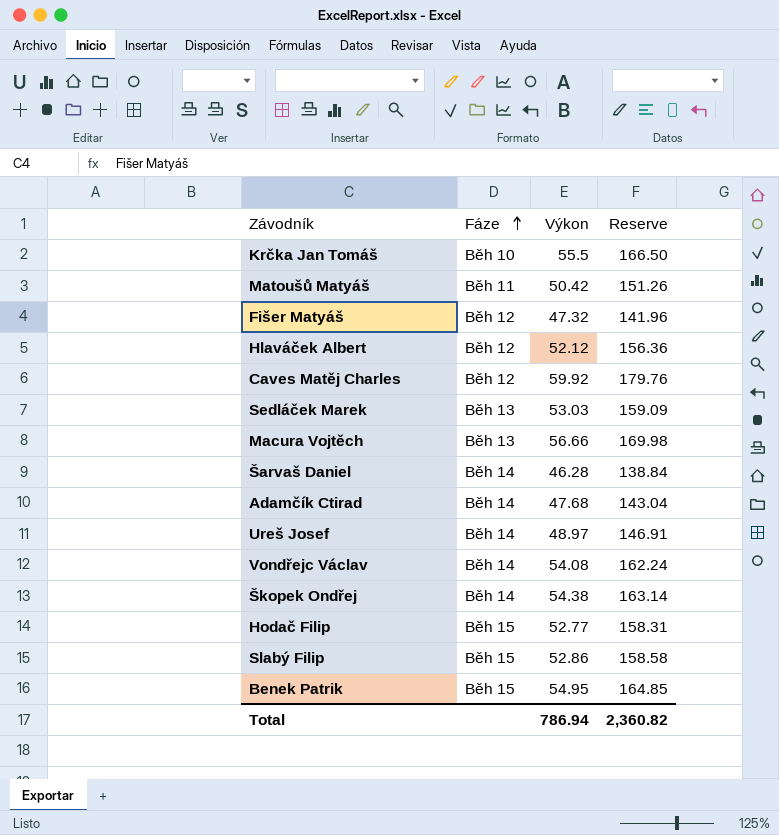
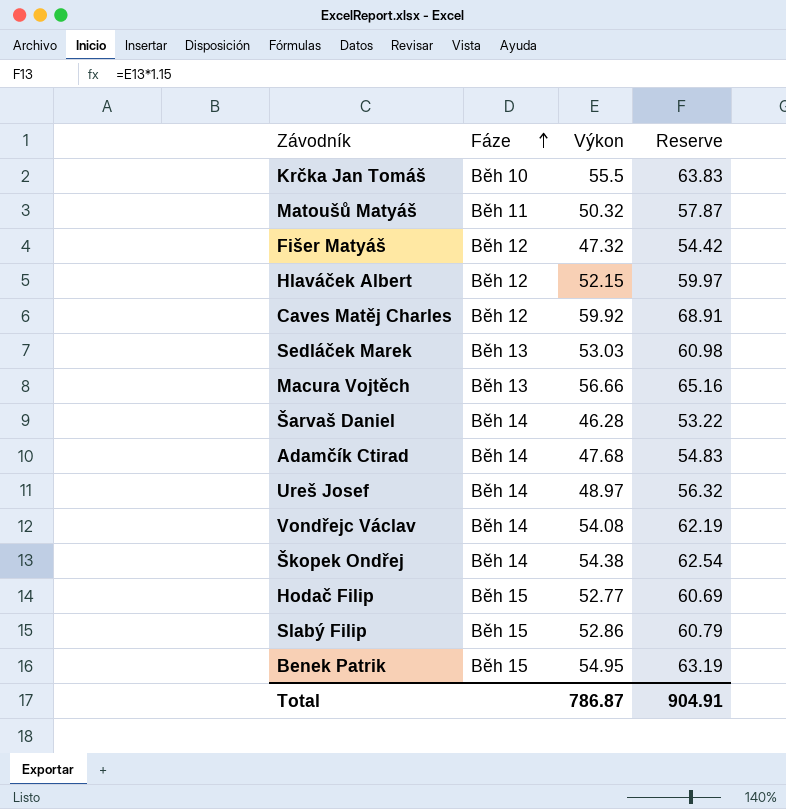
column Reserve | formula: [Výkon] * 3 -> [Výkon] * 1.15
Matoušů Matyáš | Výkon: 50.42 -> 50.32
Hlaváček Albert | Výkon: 52.12 -> 52.15
Total | Výkon: 786.94 -> 786.87
Total | Reserve: 2,360.82 -> 904.91

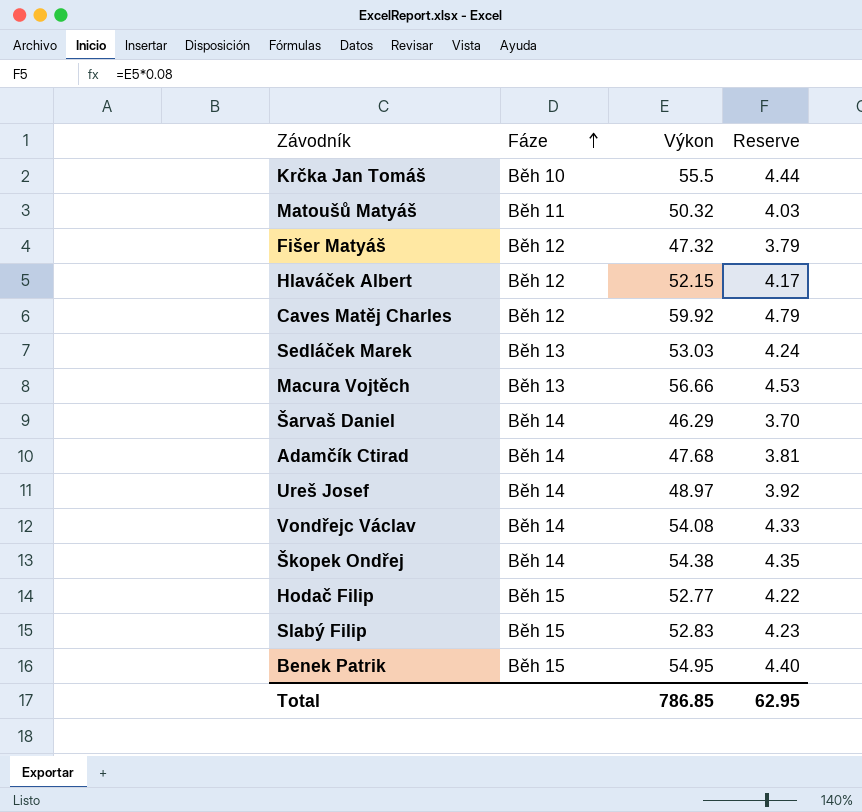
column Reserve | formula: [Výkon] * 1.15 -> [Výkon] * 0.08
Šarvaš Daniel | Výkon: 46.28 -> 46.29
Slabý Filip | Výkon: 52.86 -> 52.83
Total | Výkon: 786.87 -> 786.85
Total | Reserve: 904.91 -> 62.95

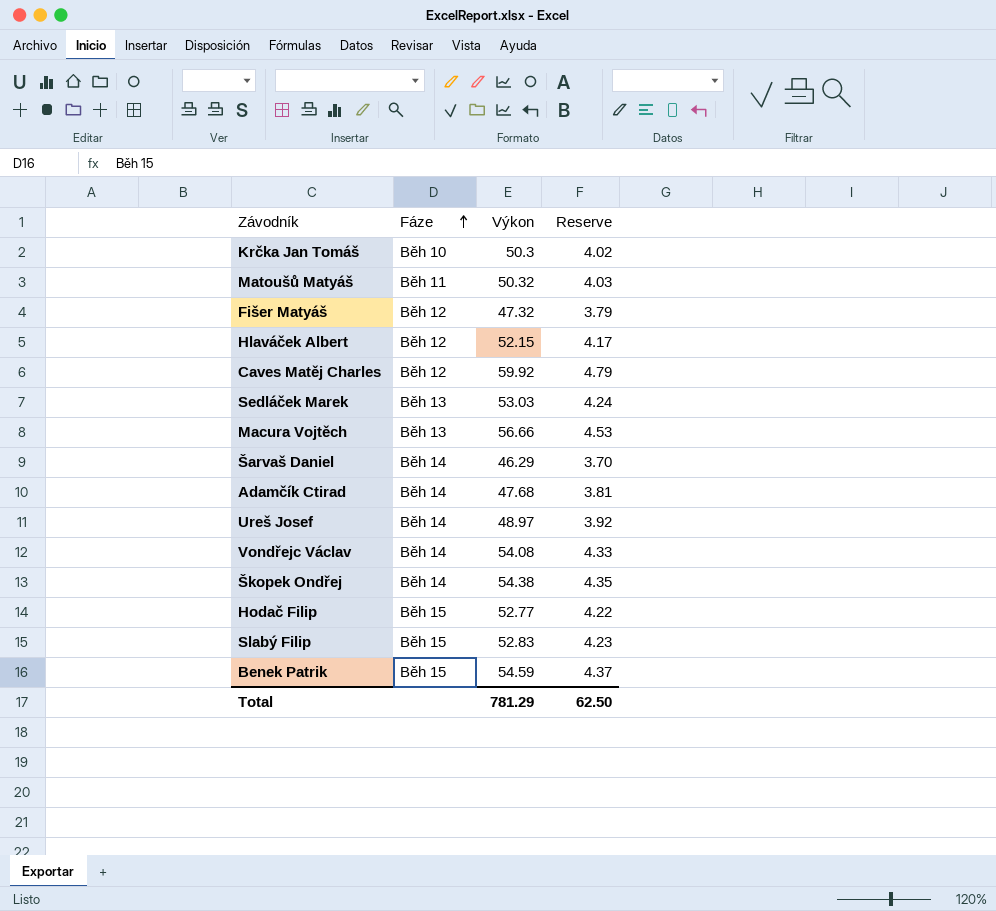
Krčka Jan Tomáš | Výkon: 55.5 -> 50.3
Krčka Jan Tomáš | Reserve: 4.44 -> 4.02
Benek Patrik | Výkon: 54.95 -> 54.59
Benek Patrik | Reserve: 4.40 -> 4.37
Total | Výkon: 786.85 -> 781.29
Total | Reserve: 62.95 -> 62.50

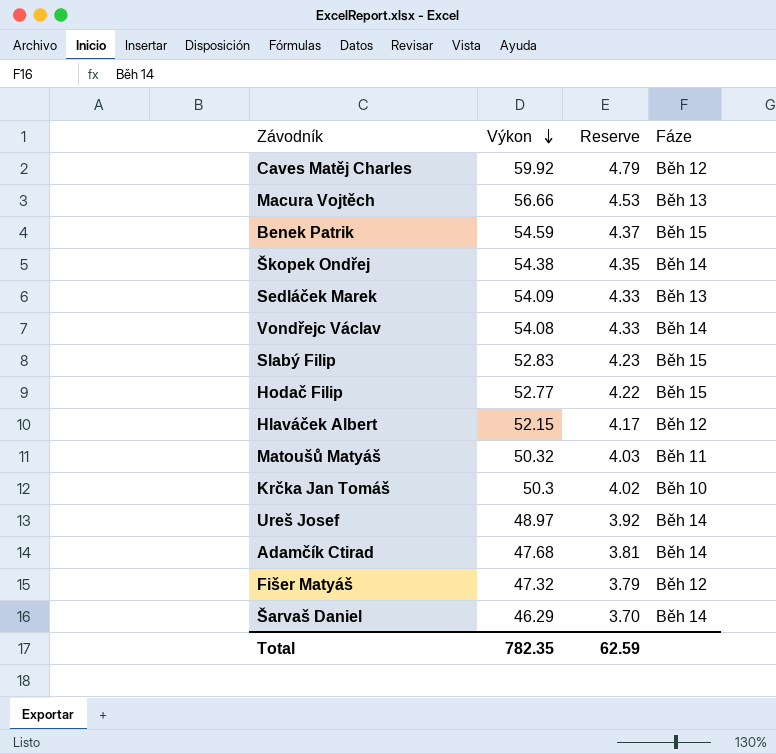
row order: Fáze ascending -> Výkon descending
column Fáze | position: 2 -> 4
Sedláček Marek | Výkon: 53.03 -> 54.09
Sedláček Marek | Reserve: 4.24 -> 4.33
Total | Výkon: 781.29 -> 782.35
Total | Reserve: 62.50 -> 62.59

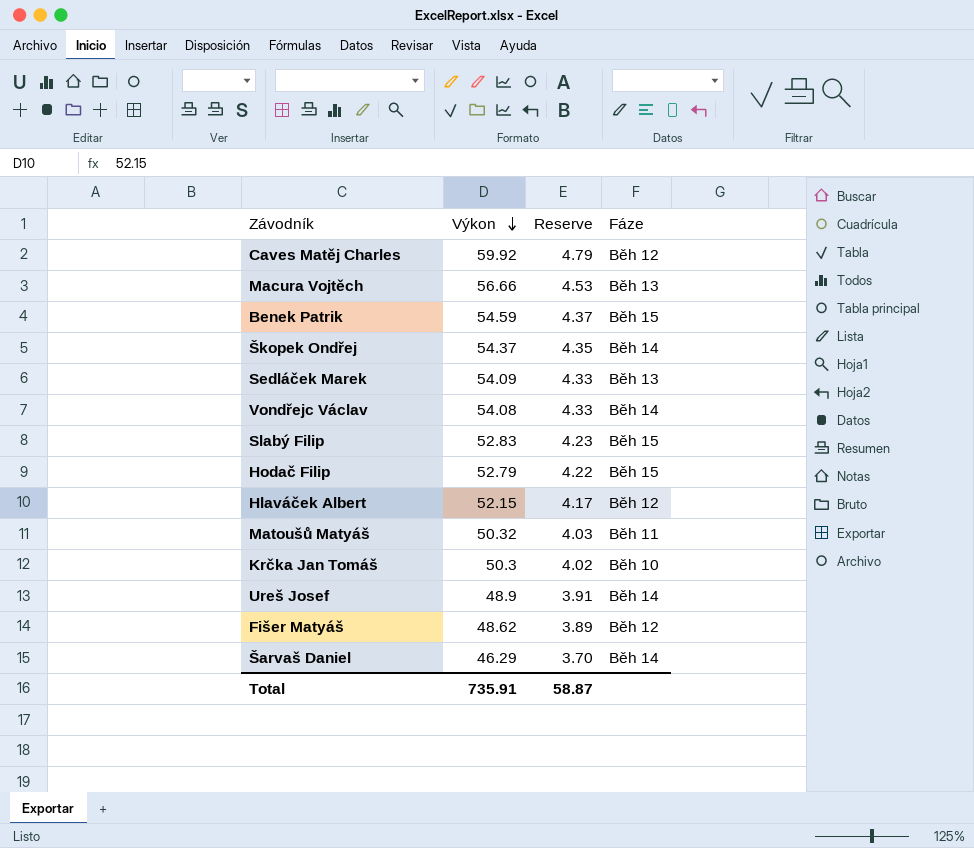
row Adamčík Ctirad: 47.68 | 3.81 | Běh 14 -> none
Škopek Ondřej | Výkon: 54.38 -> 54.37
Hodač Filip | Výkon: 52.77 -> 52.79
Ureš Josef | Výkon: 48.97 -> 48.9
Ureš Josef | Reserve: 3.92 -> 3.91
Fišer Matyáš | Výkon: 47.32 -> 48.62
Fišer Matyáš | Reserve: 3.79 -> 3.89
Total | Výkon: 782.35 -> 735.91
Total | Reserve: 62.59 -> 58.87

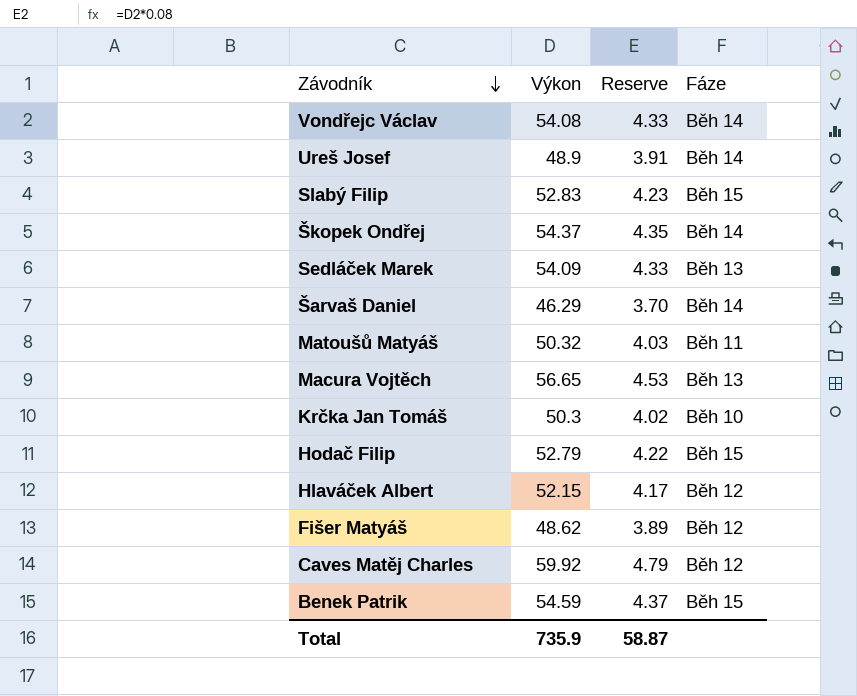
row order: Výkon descending -> Závodník descending
Macura Vojtěch | Výkon: 56.66 -> 56.65
Total | Výkon: 735.91 -> 735.9

